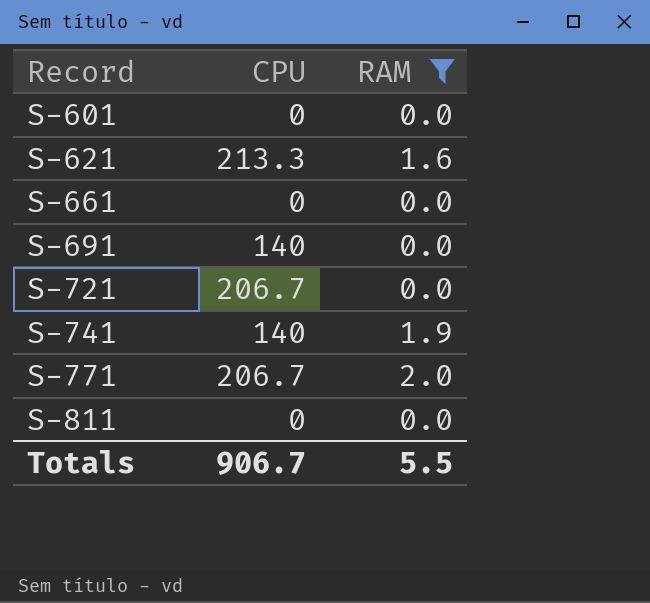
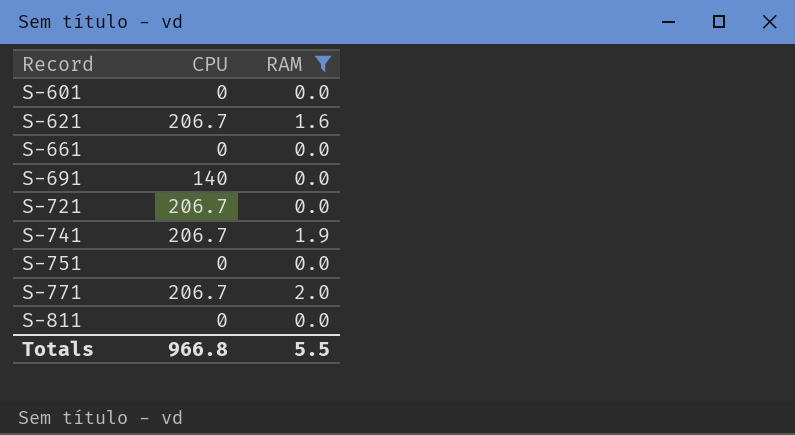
S-621 | CPU: 213.3 -> 206.7
S-741 | CPU: 140 -> 206.7
row S-751: none -> 0 | 0.0
Totals | CPU: 906.7 -> 966.8

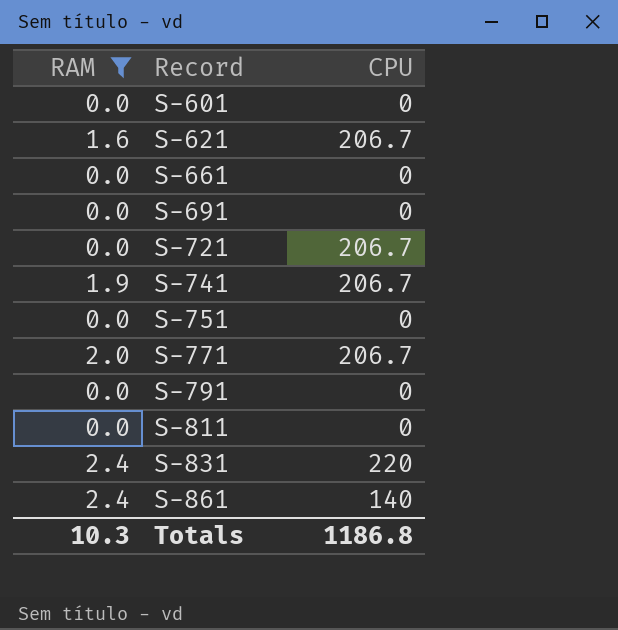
column RAM | position: 3 -> 1
S-691 | CPU: 140 -> 0
row S-791: none -> 0.0 | 0
row S-831: none -> 2.4 | 220
row S-861: none -> 2.4 | 140
Totals | RAM: 5.5 -> 10.3
Totals | CPU: 966.8 -> 1186.8

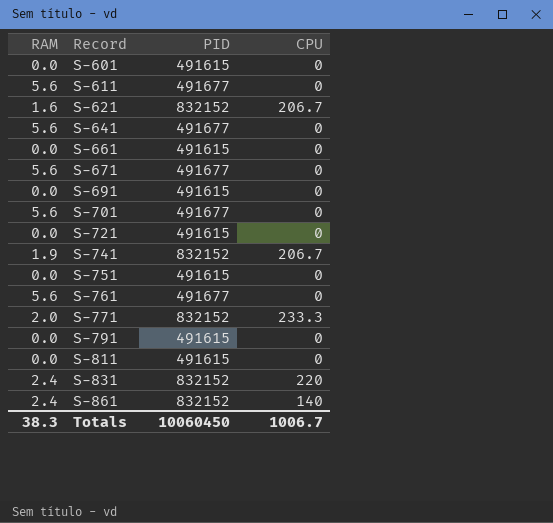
filter: RAM != 5.6 -> none
column PID | position: none -> 3
S-721 | CPU: 206.7 -> 0
S-771 | CPU: 206.7 -> 233.3
Totals | RAM: 10.3 -> 38.3
Totals | CPU: 1186.8 -> 1006.7

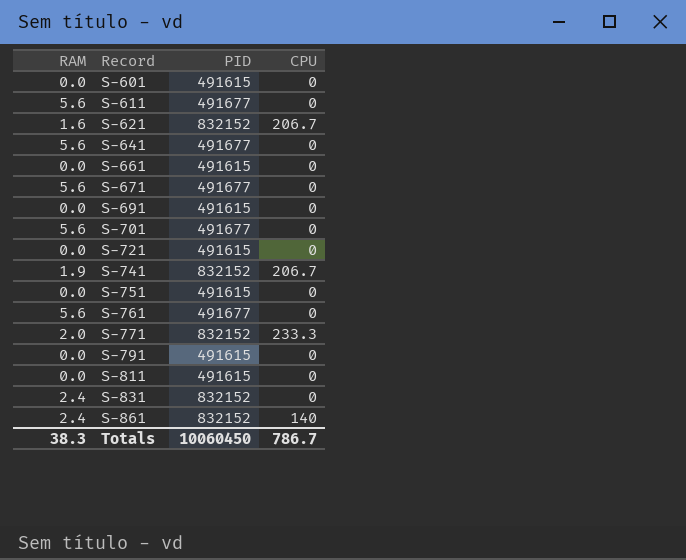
S-831 | CPU: 220 -> 0
Totals | CPU: 1006.7 -> 786.7

